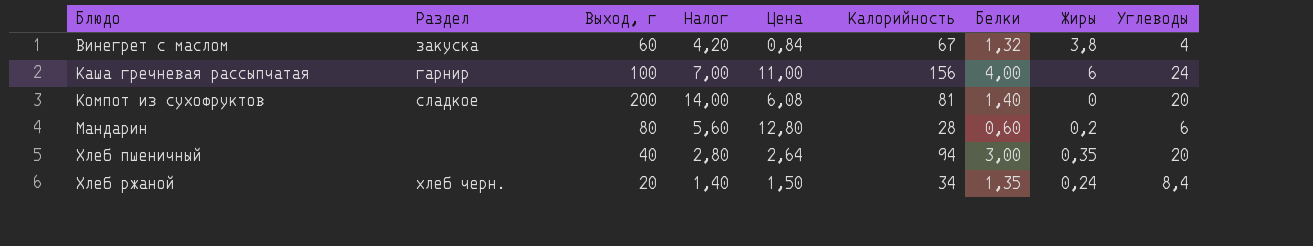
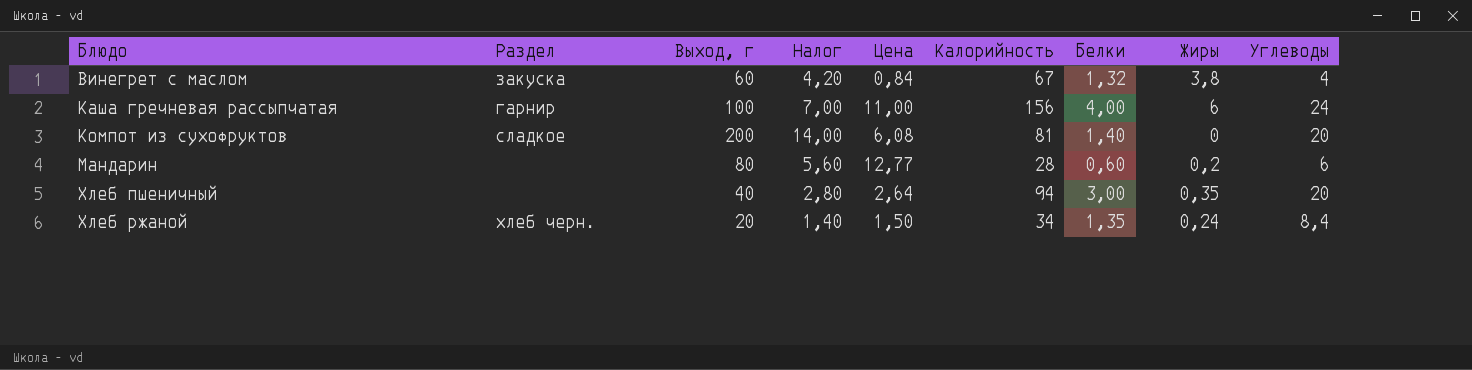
Мандарин | Цена: 12,80 -> 12,77

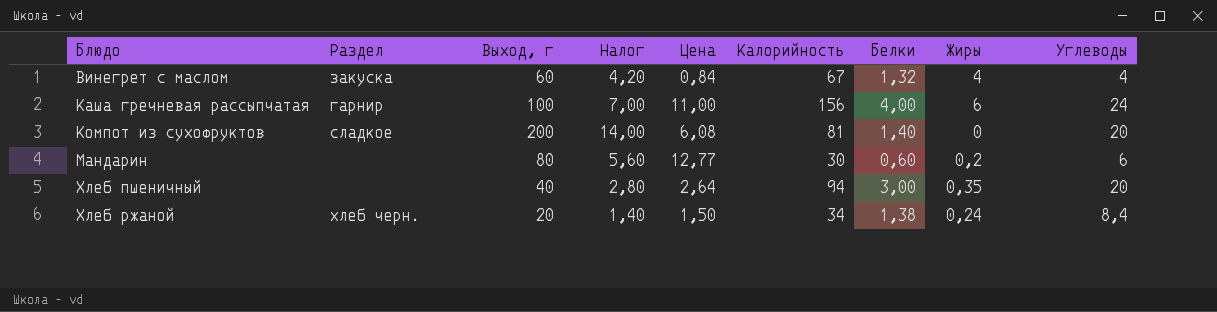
Винегрет с маслом | Жиры: 3,8 -> 4
Мандарин | Калорийность: 28 -> 30
Хлеб ржаной | Белки: 1,35 -> 1,38

